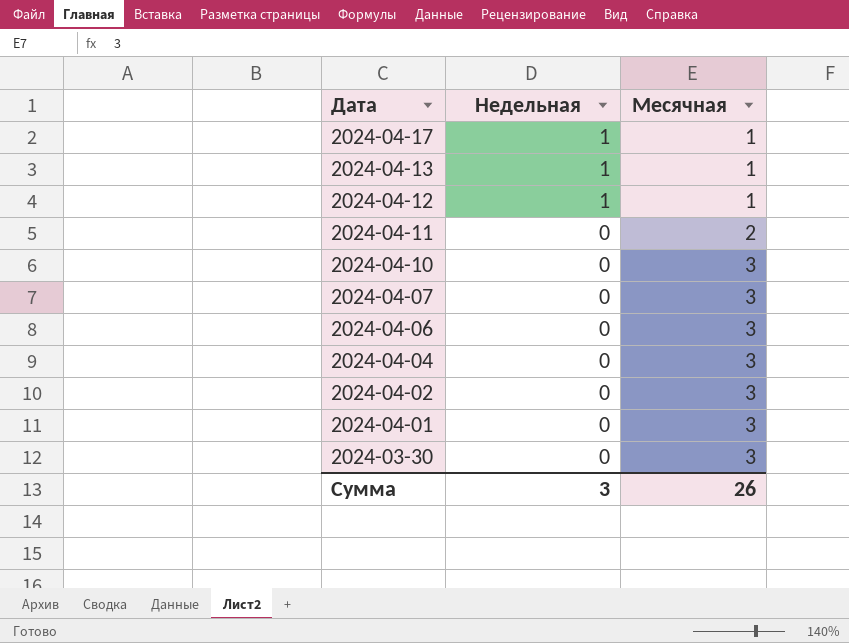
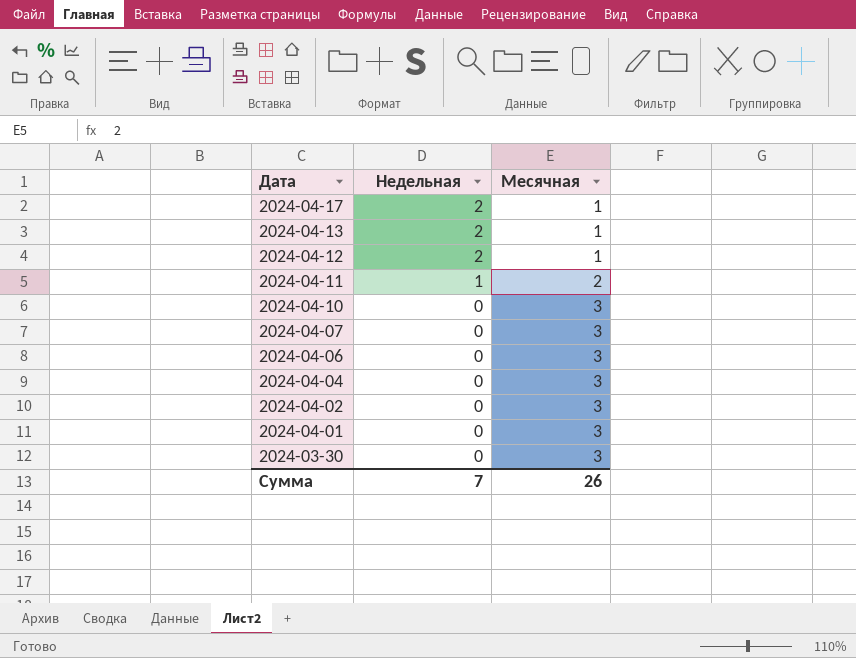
2024-04-17 | Недельная: 1 -> 2
2024-04-13 | Недельная: 1 -> 2
2024-04-12 | Недельная: 1 -> 2
2024-04-11 | Недельная: 0 -> 1
Сумма | Недельная: 3 -> 7

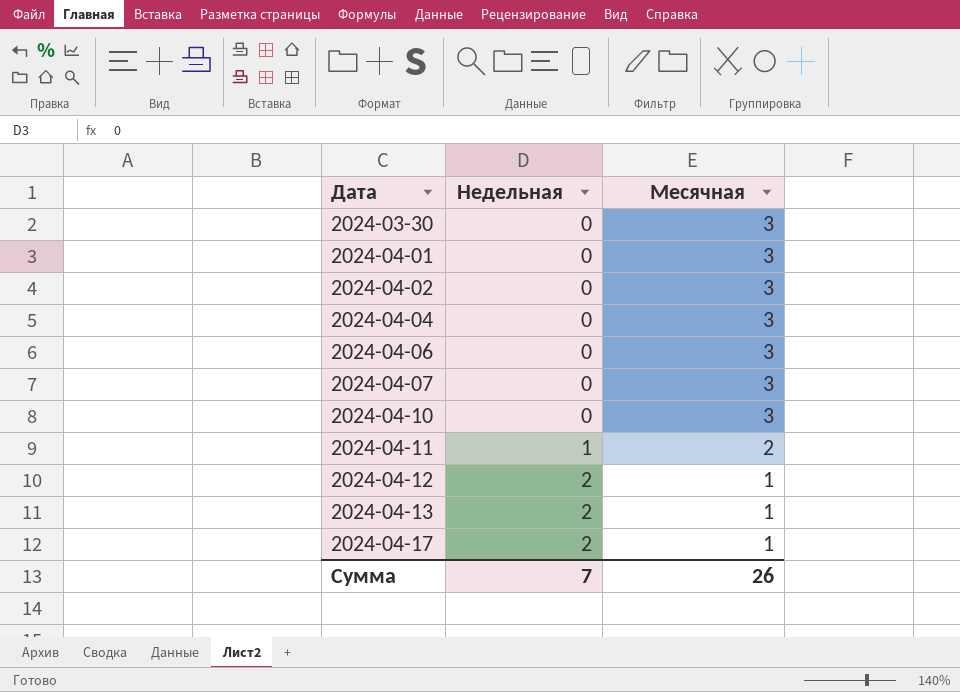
row order: Дата descending -> Дата ascending

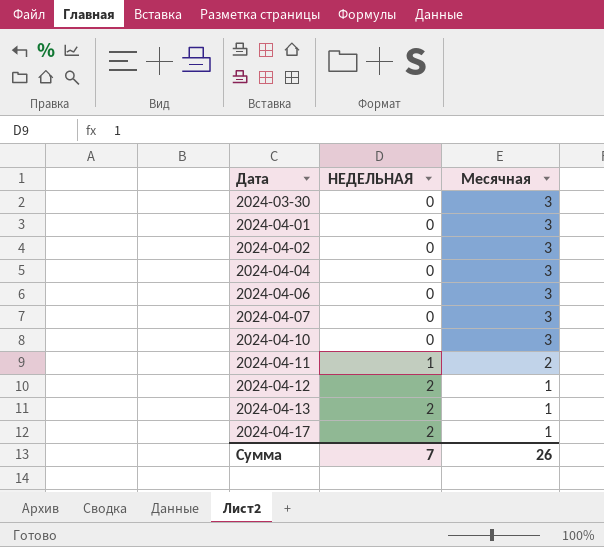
column name: Недельная -> НЕДЕЛЬНАЯ

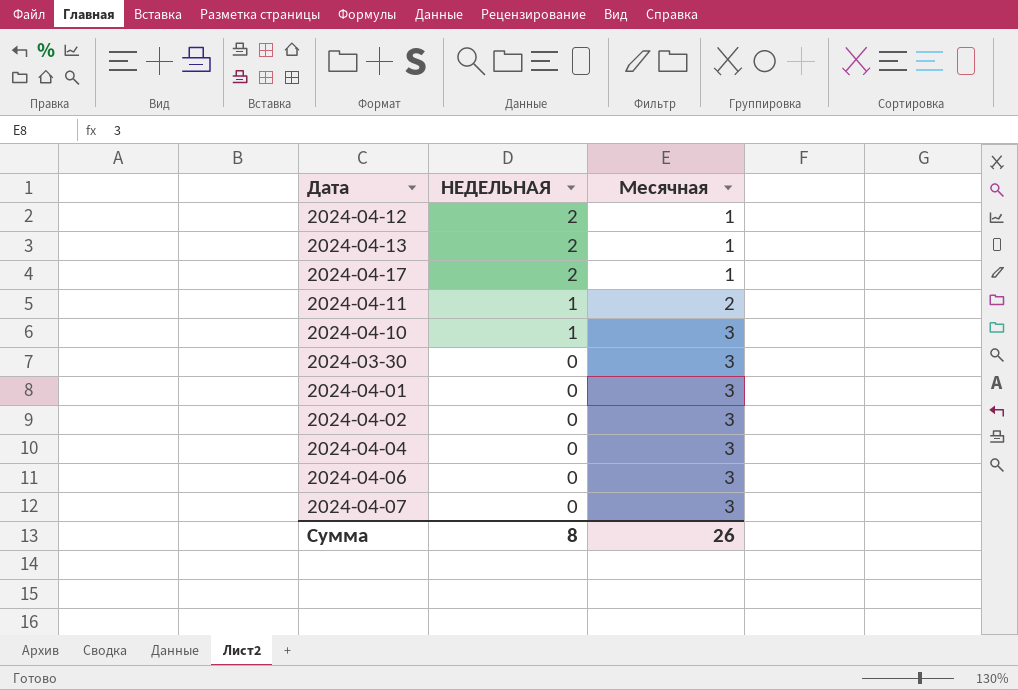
row order: Дата ascending -> НЕДЕЛЬНАЯ descending
2024-04-10 | НЕДЕЛЬНАЯ: 0 -> 1
Сумма | НЕДЕЛЬНАЯ: 7 -> 8

